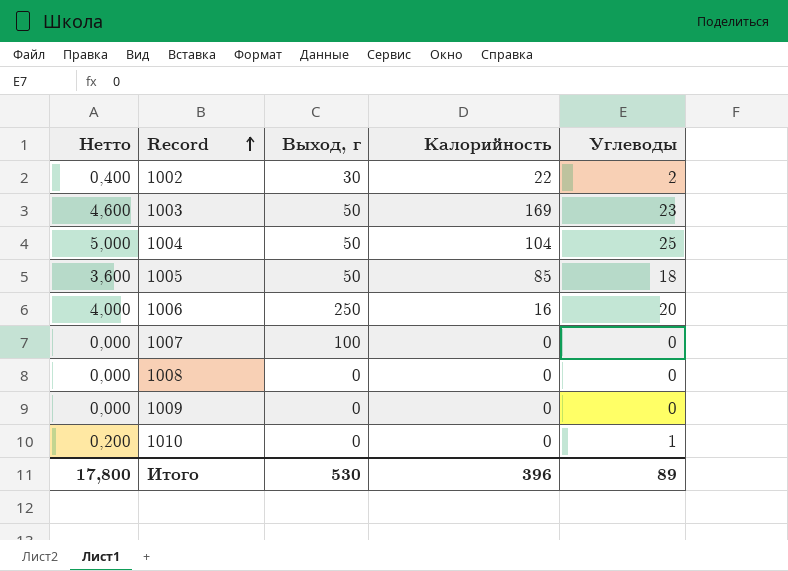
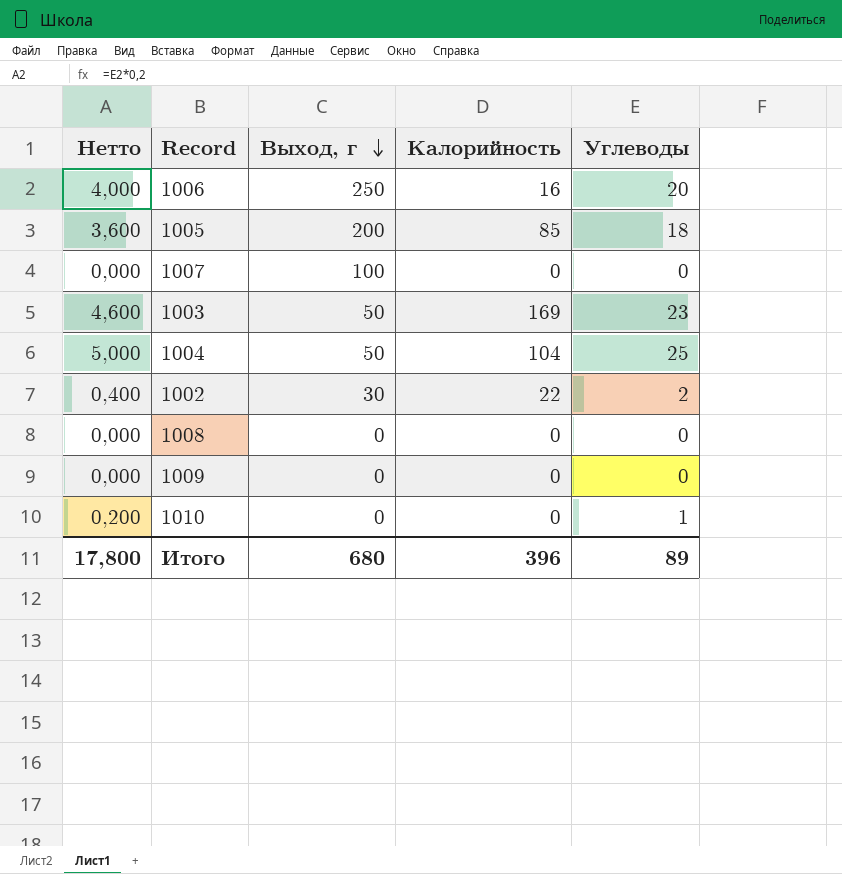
row order: Record ascending -> Выход, г descending
1005 | Выход, г: 50 -> 200
Итого | Выход, г: 530 -> 680

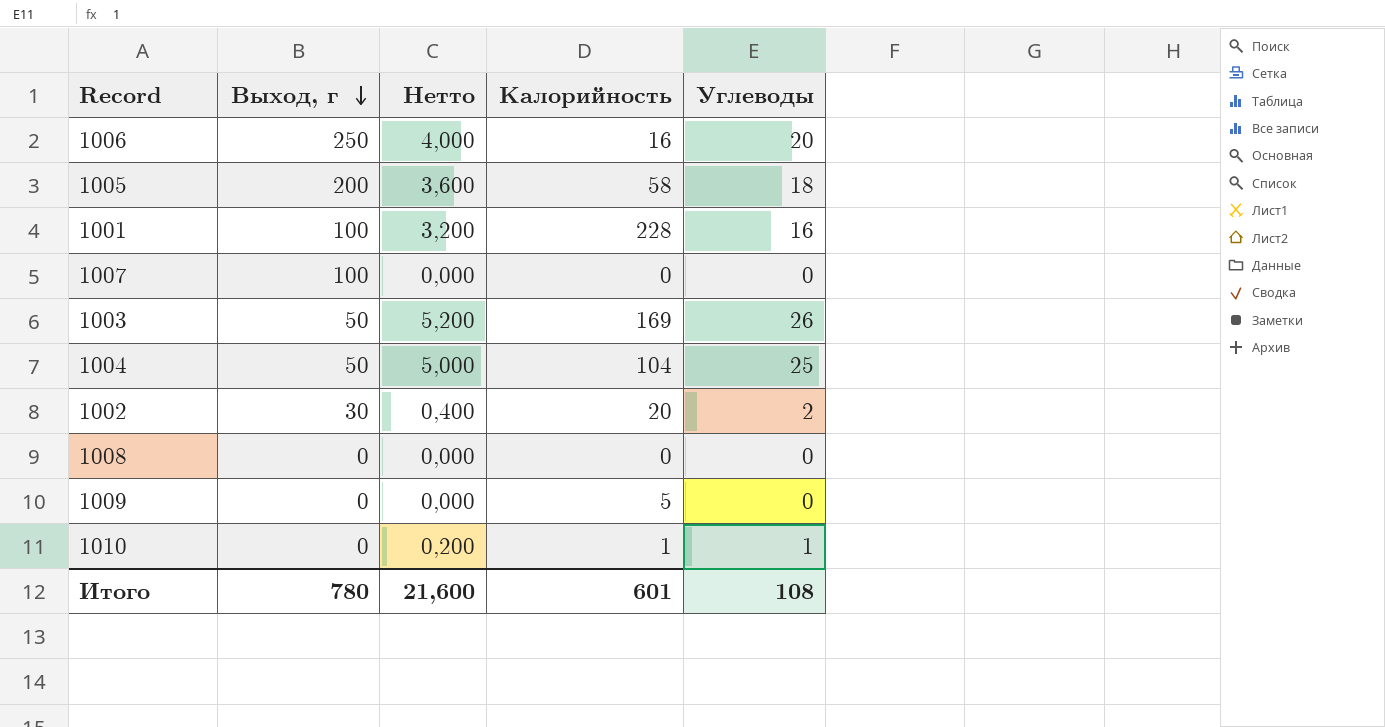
column Нетто | position: 1 -> 3
1005 | Калорийность: 85 -> 58
row 1001: none -> 100 | 3,200 | 228 | 16
1003 | Нетто: 4,600 -> 5,200
1003 | Углеводы: 23 -> 26
1002 | Калорийность: 22 -> 20
1009 | Калорийность: 0 -> 5
1010 | Калорийность: 0 -> 1
Итого | Выход, г: 680 -> 780
Итого | Нетто: 17,800 -> 21,600
Итого | Калорийность: 396 -> 601
Итого | Углеводы: 89 -> 108

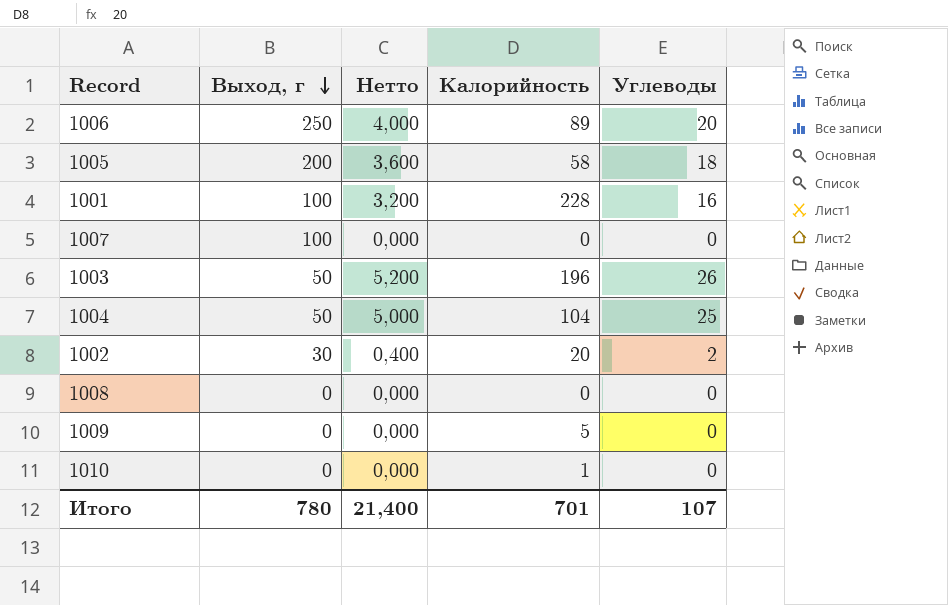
1006 | Калорийность: 16 -> 89
1003 | Калорийность: 169 -> 196
1010 | Нетто: 0,200 -> 0,000
1010 | Углеводы: 1 -> 0
Итого | Нетто: 21,600 -> 21,400
Итого | Калорийность: 601 -> 701
Итого | Углеводы: 108 -> 107

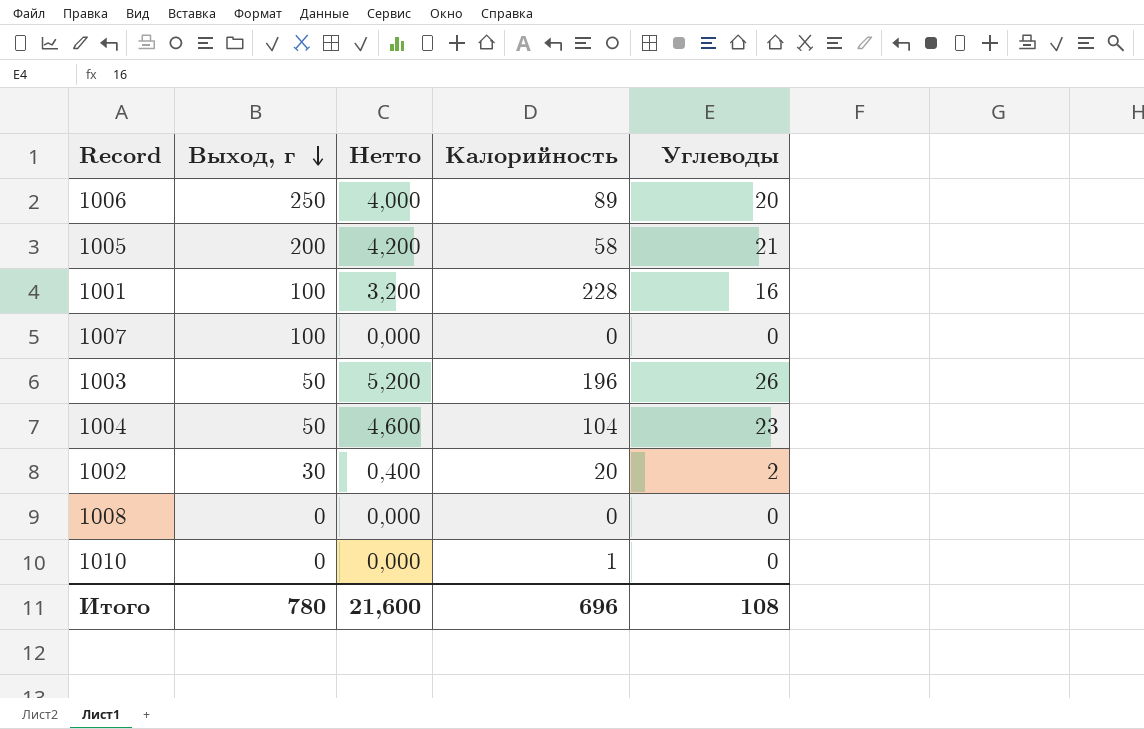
row 1009: 0 | 0,000 | 5 | 0 -> none
1005 | Нетто: 3,600 -> 4,200
1005 | Углеводы: 18 -> 21
1004 | Нетто: 5,000 -> 4,600
1004 | Углеводы: 25 -> 23
Итого | Нетто: 21,400 -> 21,600
Итого | Калорийность: 701 -> 696
Итого | Углеводы: 107 -> 108

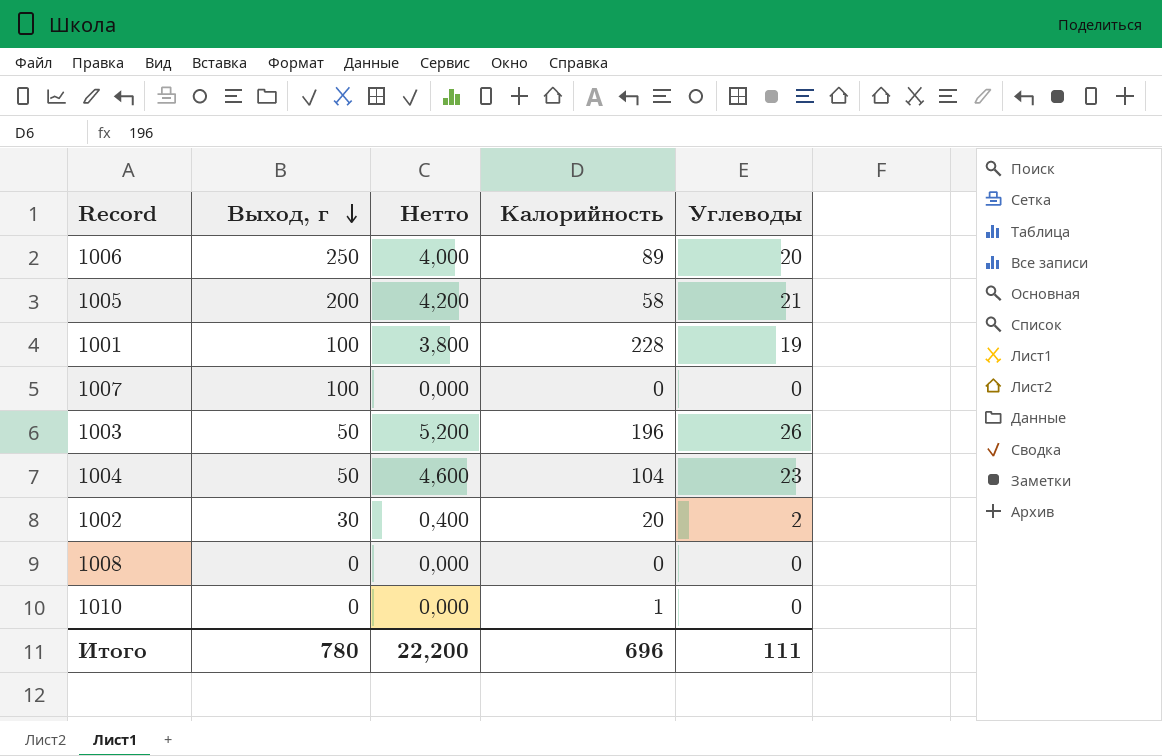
1001 | Нетто: 3,200 -> 3,800
1001 | Углеводы: 16 -> 19
Итого | Нетто: 21,600 -> 22,200
Итого | Углеводы: 108 -> 111

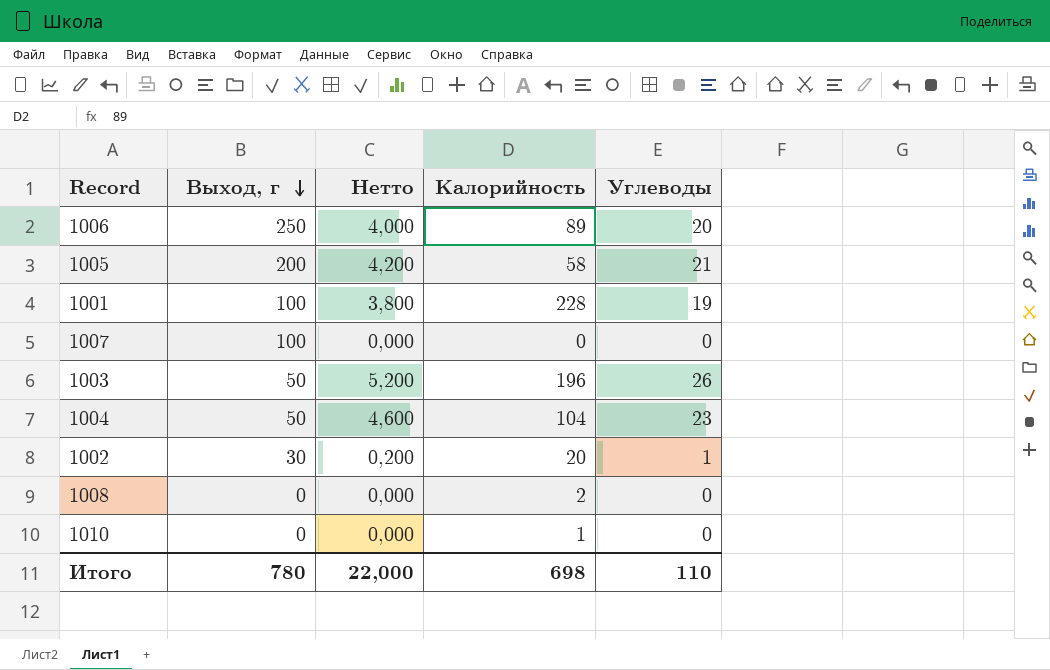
1002 | Нетто: 0,400 -> 0,200
1002 | Углеводы: 2 -> 1
1008 | Калорийность: 0 -> 2
Итого | Нетто: 22,200 -> 22,000
Итого | Калорийность: 696 -> 698
Итого | Углеводы: 111 -> 110

